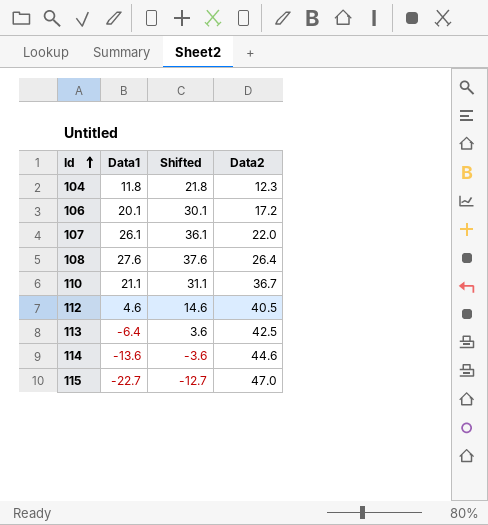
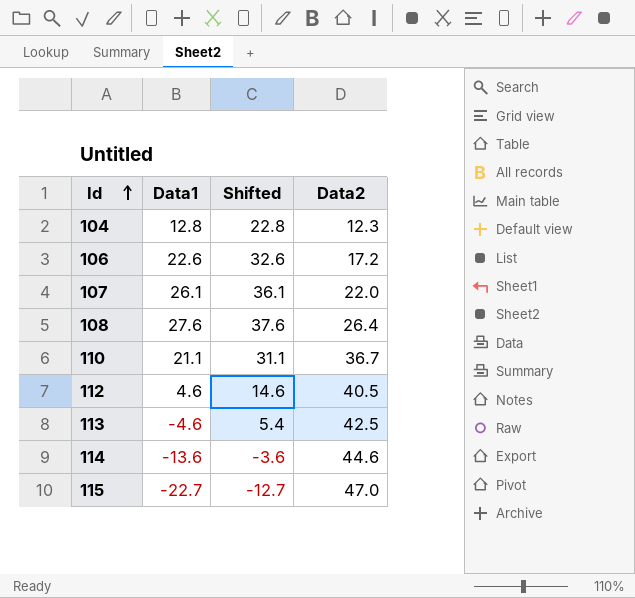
104 | Data1: 11.8 -> 12.8
104 | Shifted: 21.8 -> 22.8
106 | Data1: 20.1 -> 22.6
106 | Shifted: 30.1 -> 32.6
113 | Data1: -6.4 -> -4.6
113 | Shifted: 3.6 -> 5.4

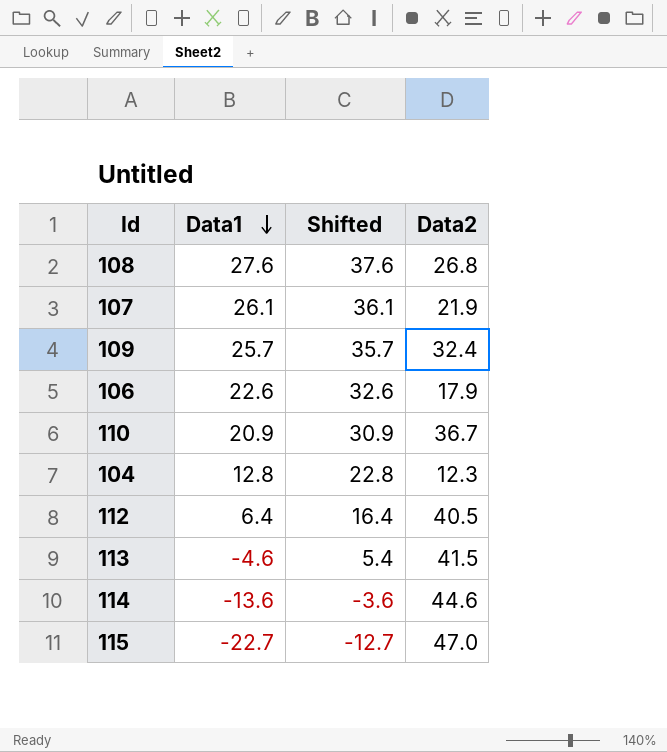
row order: Id ascending -> Data1 descending
108 | Data2: 26.4 -> 26.8
107 | Data2: 22.0 -> 21.9
row 109: none -> 25.7 | 35.7 | 32.4
106 | Data2: 17.2 -> 17.9
110 | Data1: 21.1 -> 20.9
110 | Shifted: 31.1 -> 30.9
112 | Data1: 4.6 -> 6.4
112 | Shifted: 14.6 -> 16.4
113 | Data2: 42.5 -> 41.5

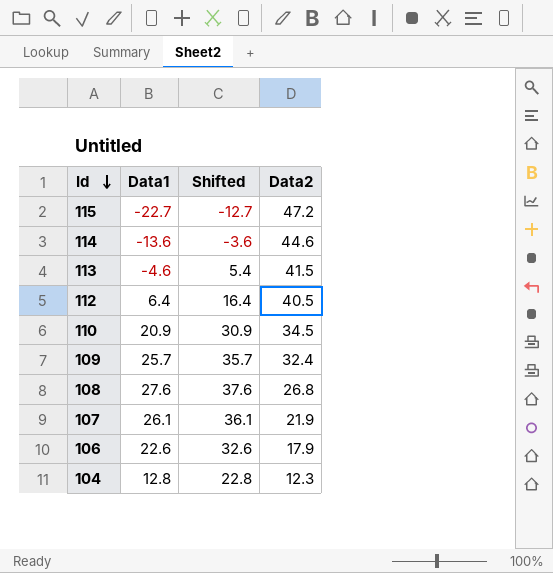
row order: Data1 descending -> Id descending
115 | Data2: 47.0 -> 47.2
110 | Data2: 36.7 -> 34.5

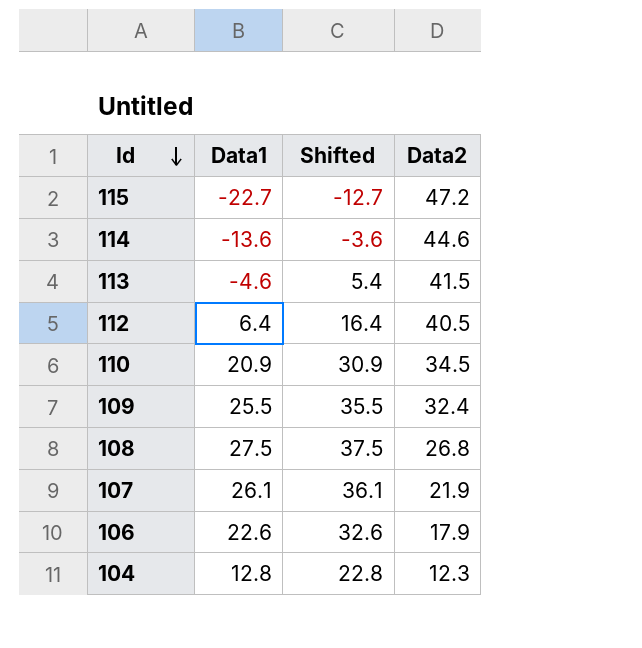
109 | Data1: 25.7 -> 25.5
109 | Shifted: 35.7 -> 35.5
108 | Data1: 27.6 -> 27.5
108 | Shifted: 37.6 -> 37.5

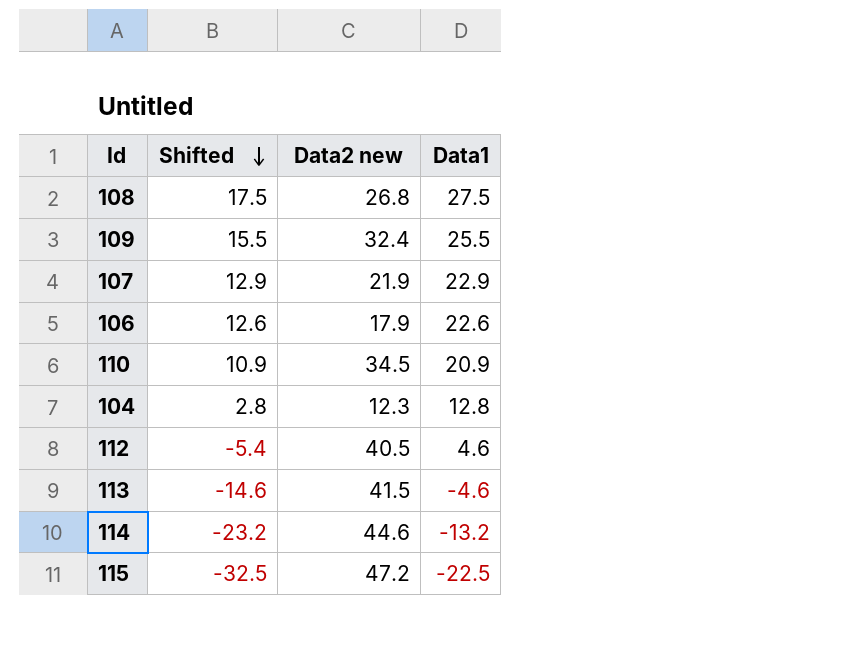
row order: Id descending -> Shifted descending
column Shifted | formula: [Data1] + 10 -> [Data1] - 10
column name: Data2 -> Data2 new
column Data1 | position: 2 -> 4
107 | Data1: 26.1 -> 22.9
112 | Data1: 6.4 -> 4.6
114 | Data1: -13.6 -> -13.2
115 | Data1: -22.7 -> -22.5

